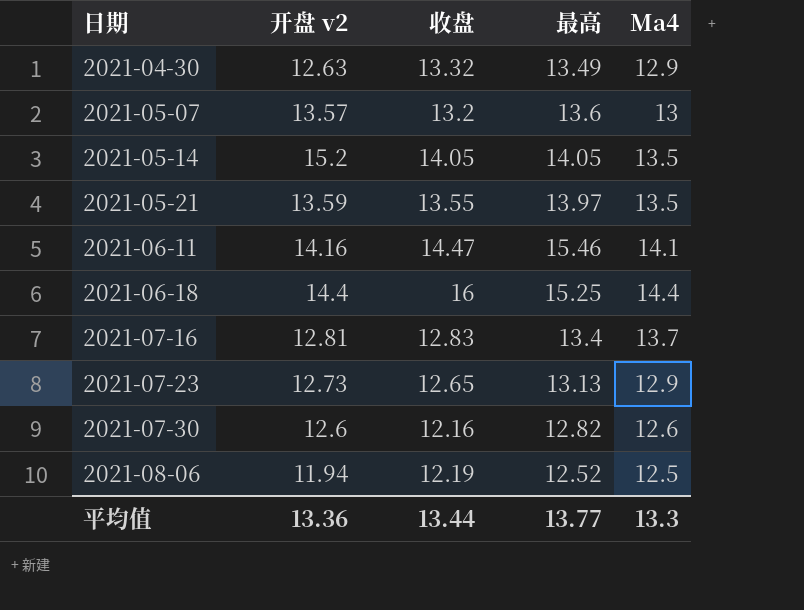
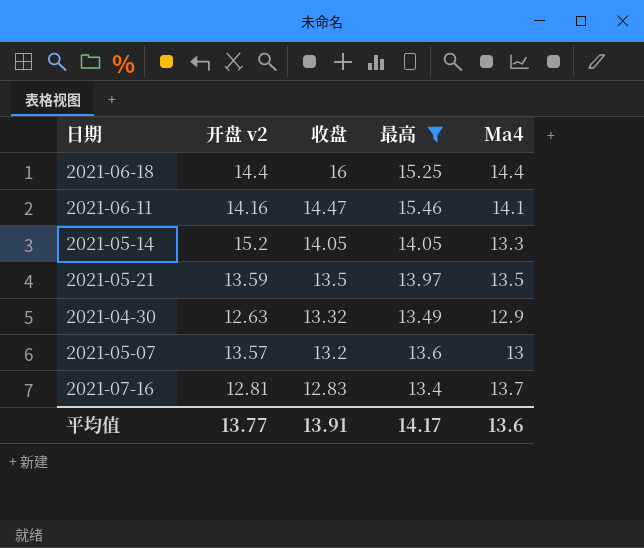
filter: none -> 最高 >= 13.4
row order: 日期 ascending -> 收盘 descending
2021-05-14 | Ma4: 13.5 -> 13.3
2021-05-21 | 收盘: 13.55 -> 13.5
平均值 | 开盘 v2: 13.36 -> 13.77
平均值 | 收盘: 13.44 -> 13.91
平均值 | 最高: 13.77 -> 14.17
平均值 | Ma4: 13.3 -> 13.6

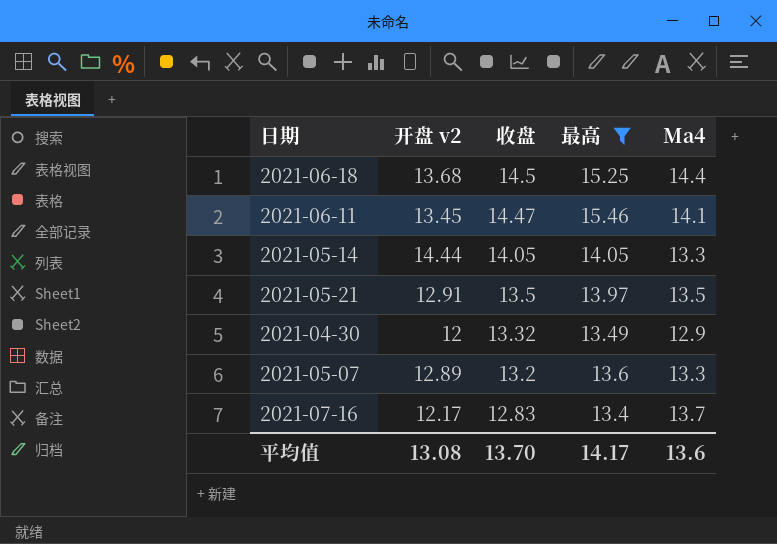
2021-06-18 | 开盘 v2: 14.4 -> 13.68
2021-06-18 | 收盘: 16 -> 14.5
2021-06-11 | 开盘 v2: 14.16 -> 13.45
2021-05-14 | 开盘 v2: 15.2 -> 14.44
2021-05-21 | 开盘 v2: 13.59 -> 12.91
2021-04-30 | 开盘 v2: 12.63 -> 12
2021-05-07 | 开盘 v2: 13.57 -> 12.89
2021-05-07 | Ma4: 13 -> 13.3
2021-07-16 | 开盘 v2: 12.81 -> 12.17
平均值 | 开盘 v2: 13.77 -> 13.08
平均值 | 收盘: 13.91 -> 13.70

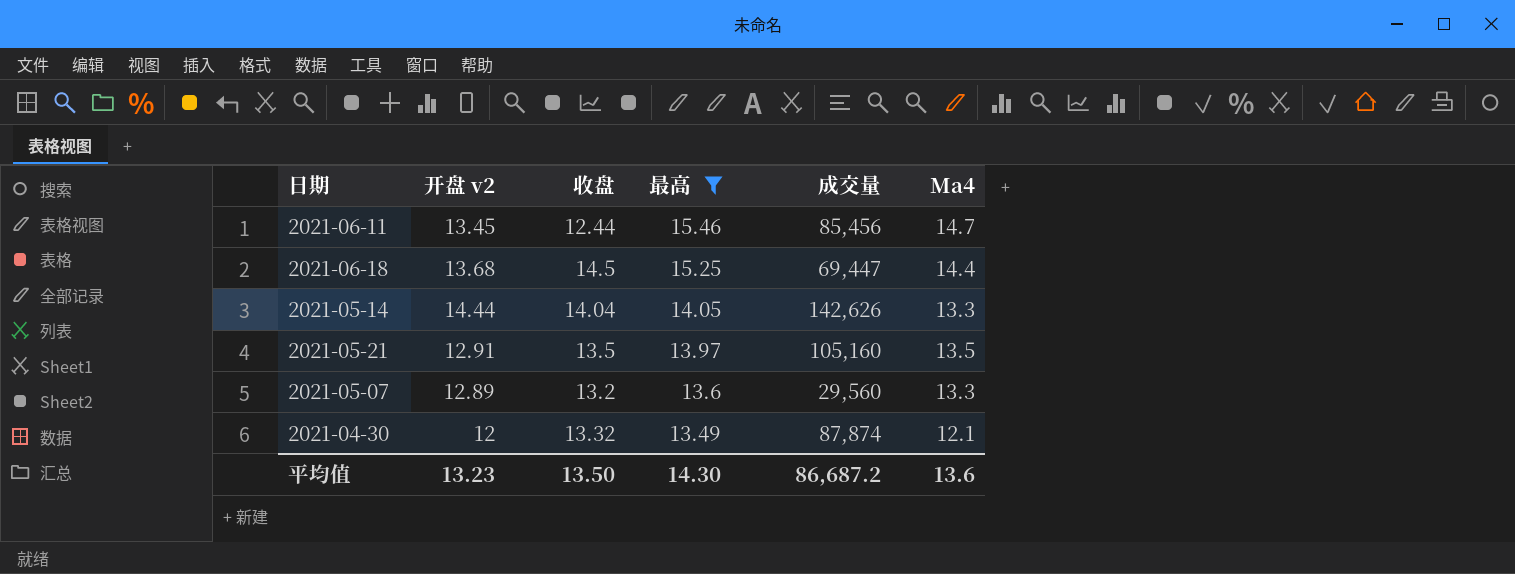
row order: 收盘 descending -> 最高 descending
column 成交量 | position: none -> 5
row 2021-07-16: 12.17 | 12.83 | 13.4 | 13.7 -> none
2021-06-11 | 收盘: 14.47 -> 12.44
2021-06-11 | Ma4: 14.1 -> 14.7
2021-05-14 | 收盘: 14.05 -> 14.04
2021-04-30 | Ma4: 12.9 -> 12.1
平均值 | 开盘 v2: 13.08 -> 13.23
平均值 | 收盘: 13.70 -> 13.50
平均值 | 最高: 14.17 -> 14.30

